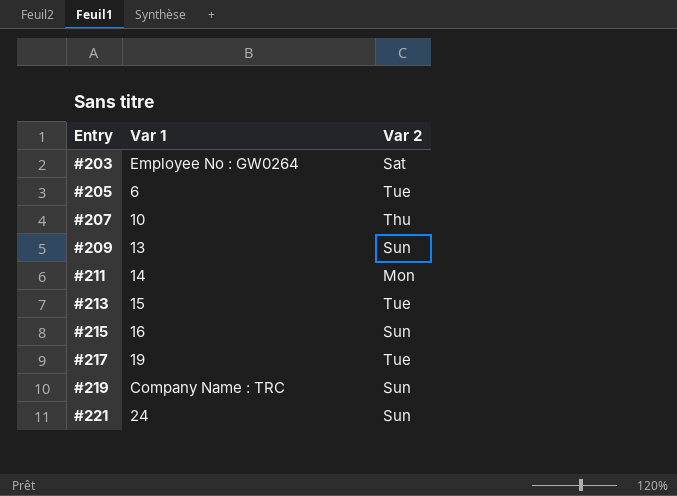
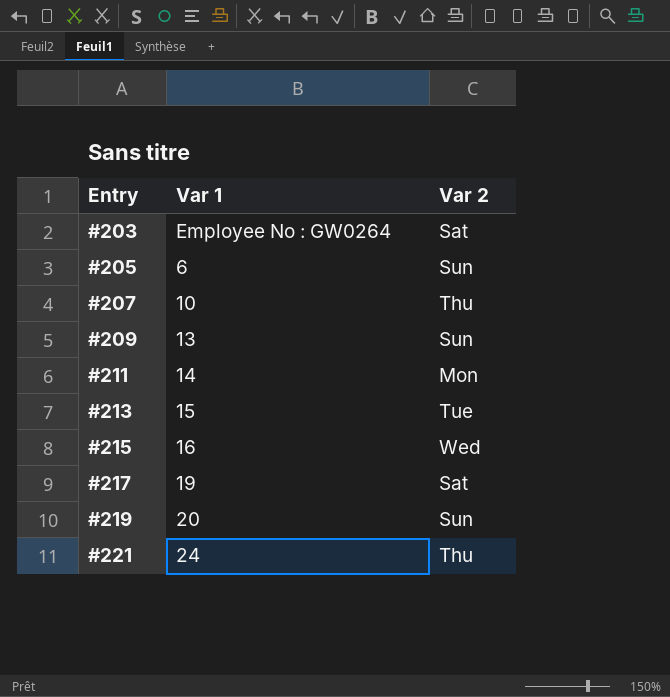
#205 | Var 2: Tue -> Sun
#215 | Var 2: Sun -> Wed
#217 | Var 2: Tue -> Sat
#219 | Var 1: Company Name : TRC -> 20
#221 | Var 2: Sun -> Thu

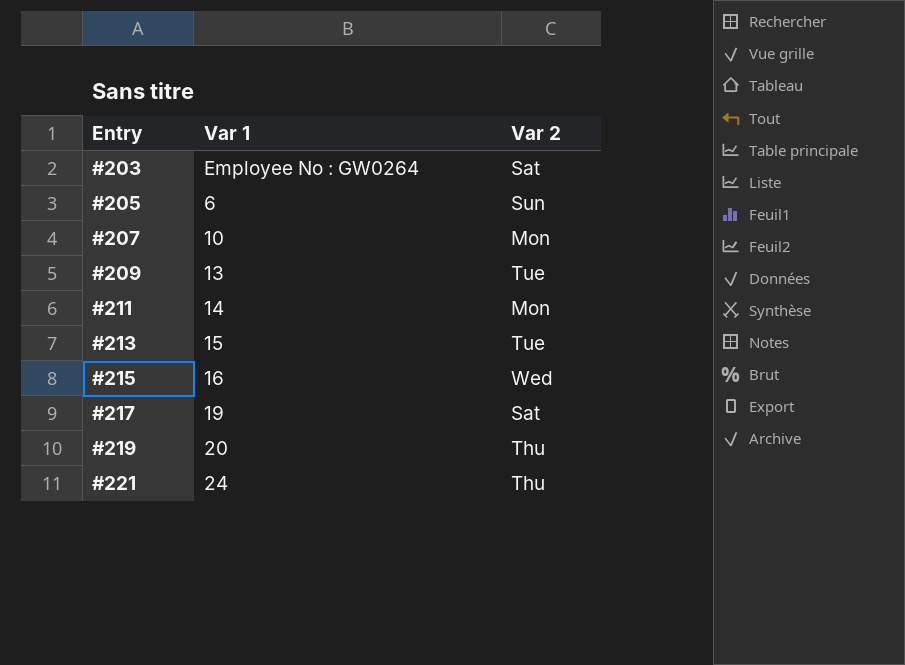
#207 | Var 2: Thu -> Mon
#209 | Var 2: Sun -> Tue
#219 | Var 2: Sun -> Thu

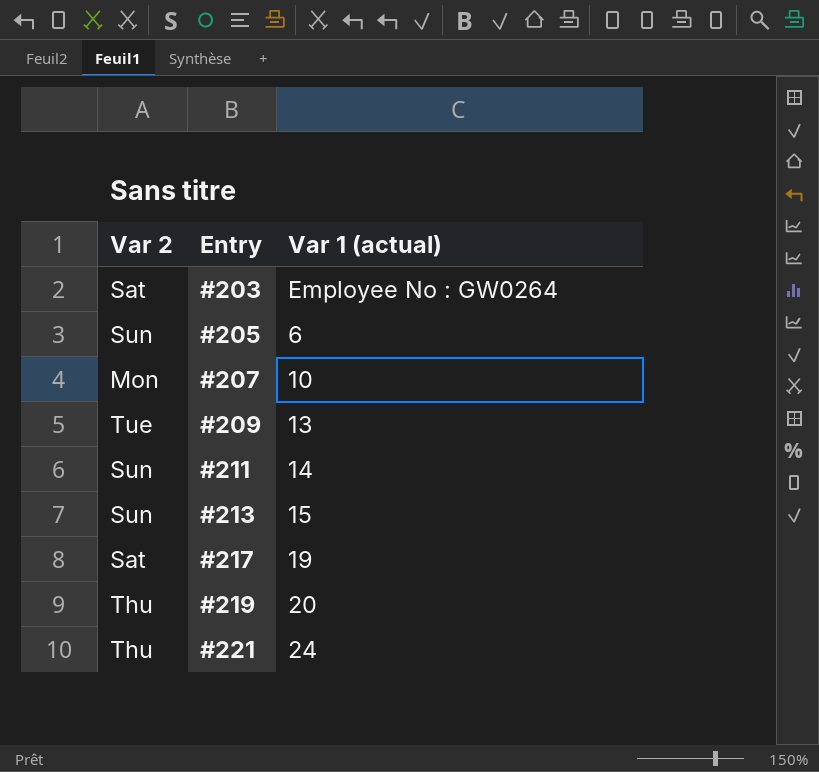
column Var 2 | position: 3 -> 1
column name: Var 1 -> Var 1 (actual)
row #215: 16 | Wed -> none
#211 | Var 2: Mon -> Sun
#213 | Var 2: Tue -> Sun

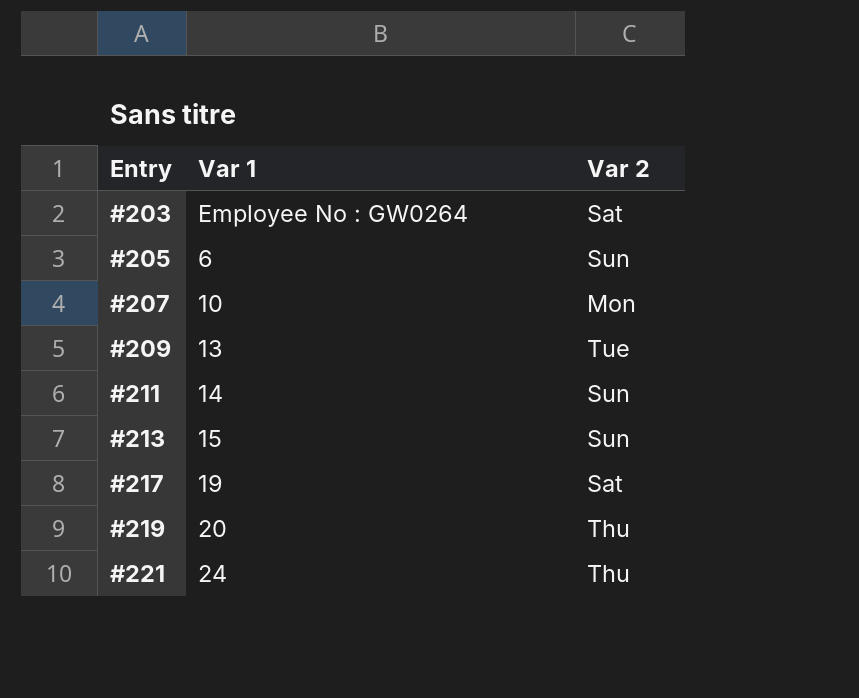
column name: Var 1 (actual) -> Var 1
column Var 2 | position: 1 -> 3

